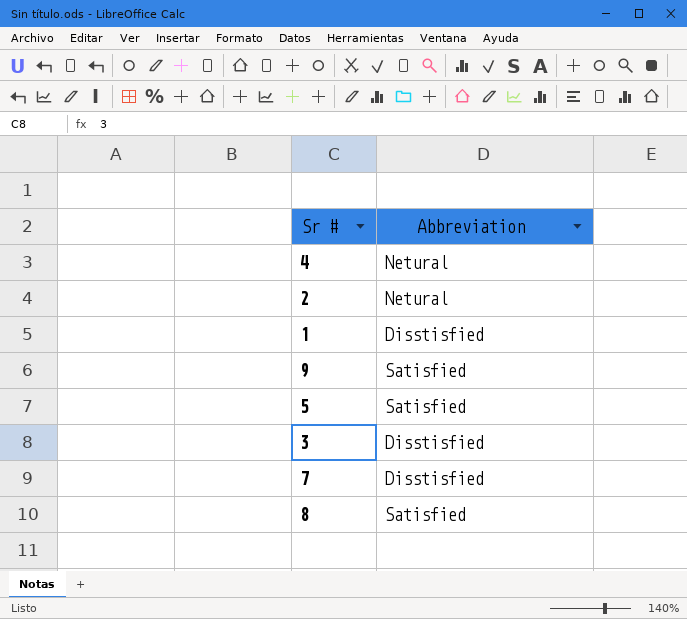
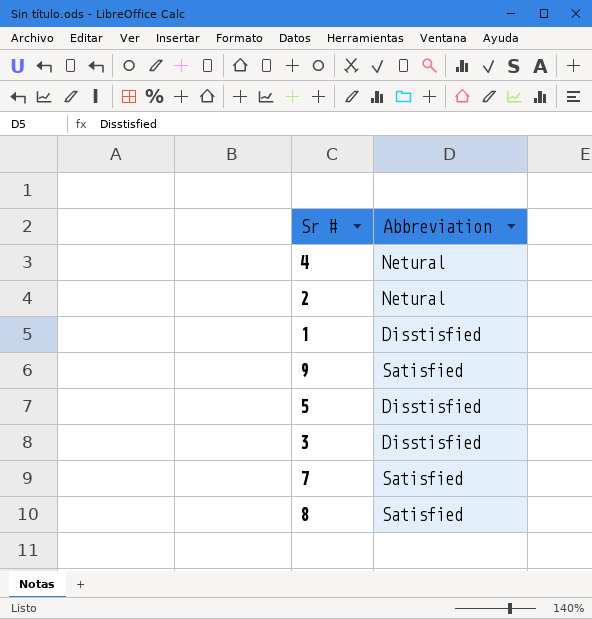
5 | Abbreviation: Satisfied -> Disstisfied
7 | Abbreviation: Disstisfied -> Satisfied

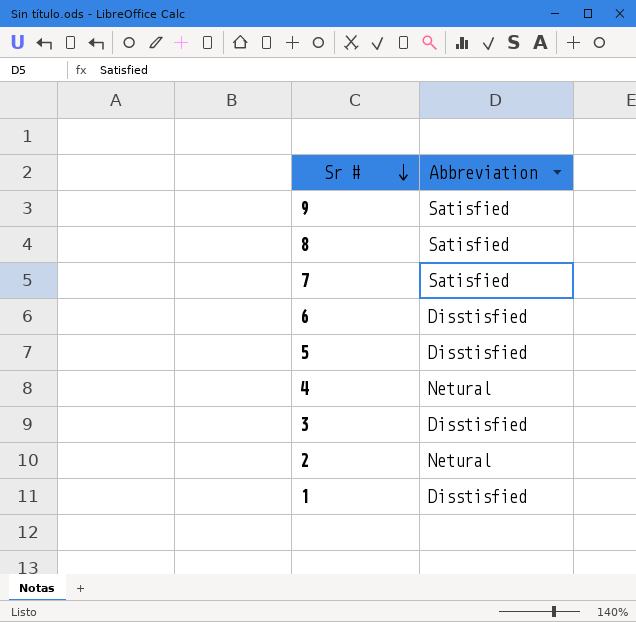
row order: none -> Sr # descending
row 6: none -> Disstisfied

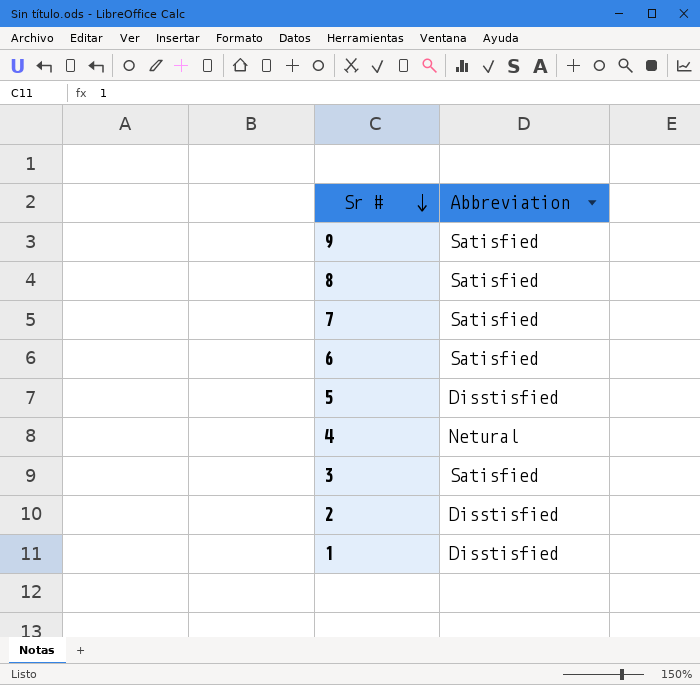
6 | Abbreviation: Disstisfied -> Satisfied
3 | Abbreviation: Disstisfied -> Satisfied
2 | Abbreviation: Netural -> Disstisfied

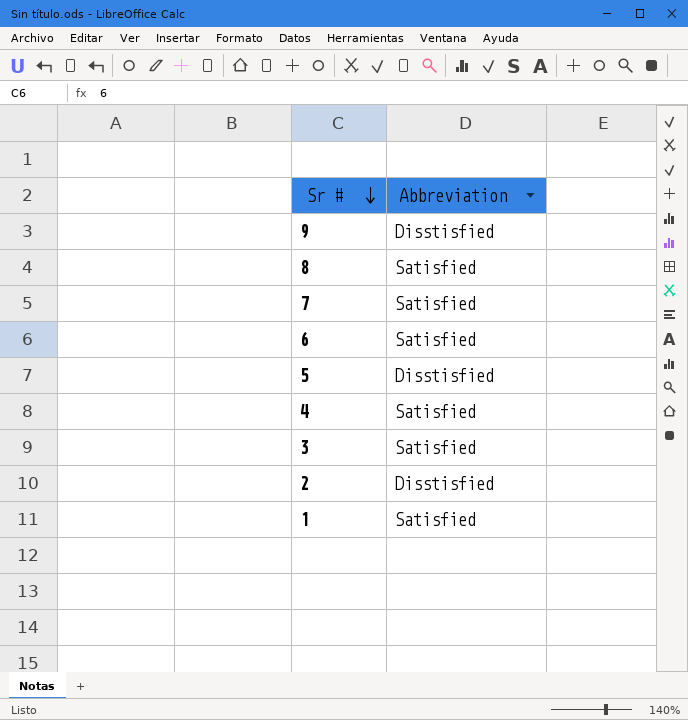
9 | Abbreviation: Satisfied -> Disstisfied
4 | Abbreviation: Netural -> Satisfied
1 | Abbreviation: Disstisfied -> Satisfied

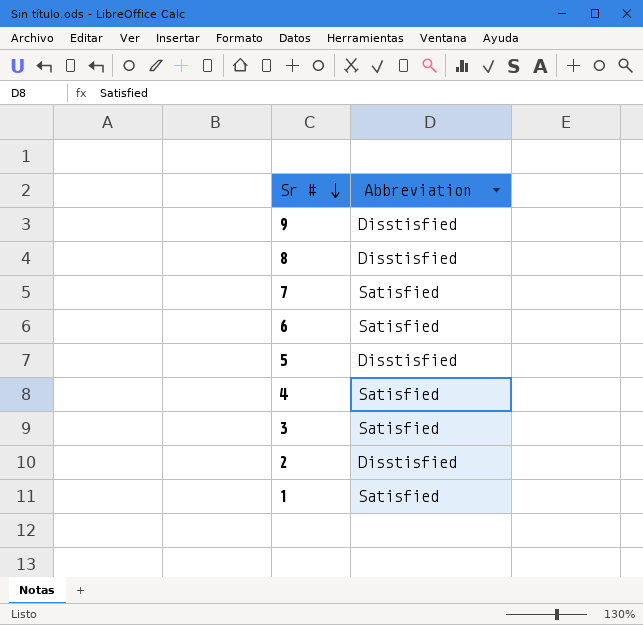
8 | Abbreviation: Satisfied -> Disstisfied

